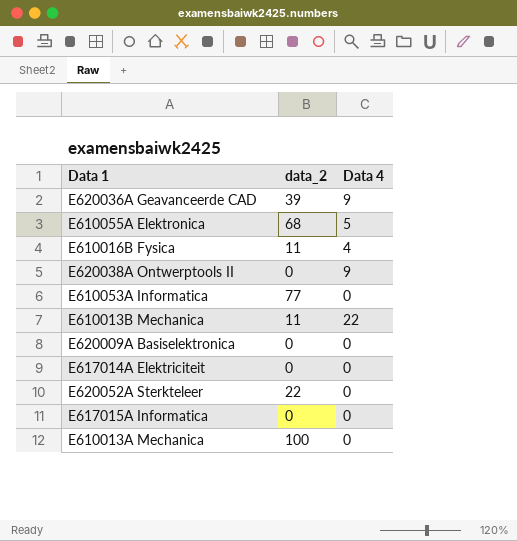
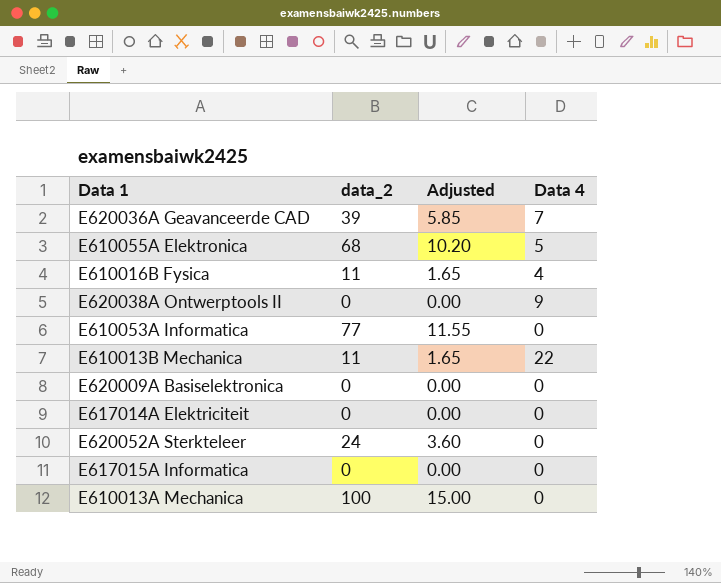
column Adjusted | formula: none -> [data_2] * 0.15
E620036A Geavanceerde CAD | Data 4: 9 -> 7
E620052A Sterkteleer | data_2: 22 -> 24

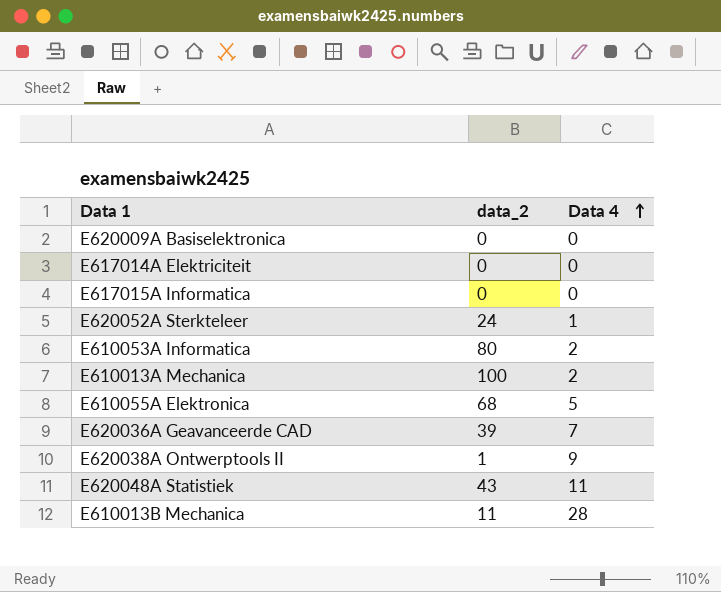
row order: none -> Data 4 ascending
column Adjusted | formula: [data_2] * 0.15 -> none
row E610016B Fysica: 11 | 1.65 | 4 -> none
E620052A Sterkteleer | Data 4: 0 -> 1
E610053A Informatica | data_2: 77 -> 80
E610053A Informatica | Data 4: 0 -> 2
E610013A Mechanica | Data 4: 0 -> 2
E620038A Ontwerptools II | data_2: 0 -> 1
row E620048A Statistiek: none -> 43 | 11
E610013B Mechanica | Data 4: 22 -> 28

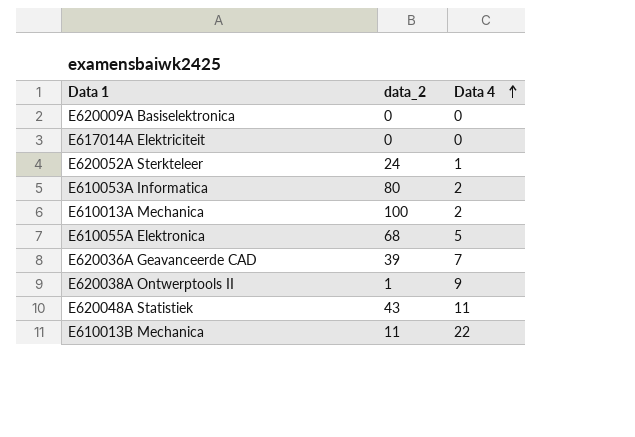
row E617015A Informatica: 0 | 0 -> none
E610013B Mechanica | Data 4: 28 -> 22

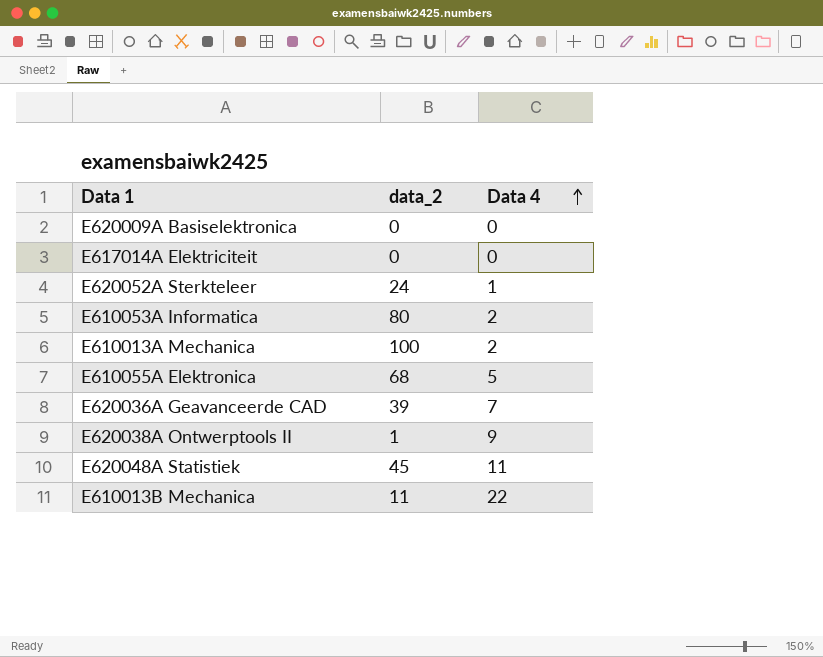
E620048A Statistiek | data_2: 43 -> 45

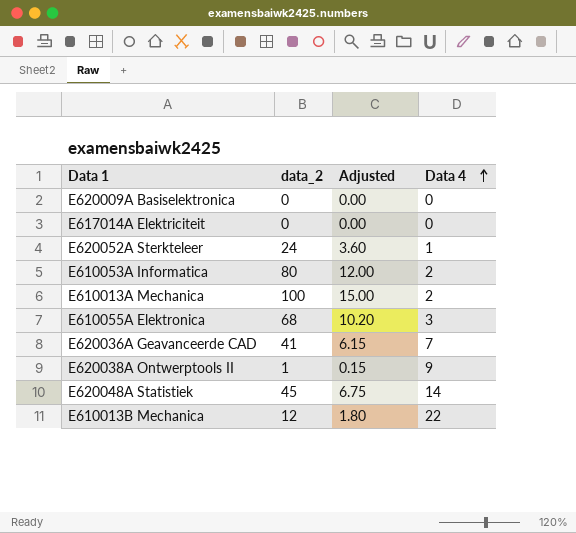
column Adjusted | formula: none -> [data_2] * 0.15
E610055A Elektronica | Data 4: 5 -> 3
E620036A Geavanceerde CAD | data_2: 39 -> 41
E620048A Statistiek | Data 4: 11 -> 14
E610013B Mechanica | data_2: 11 -> 12

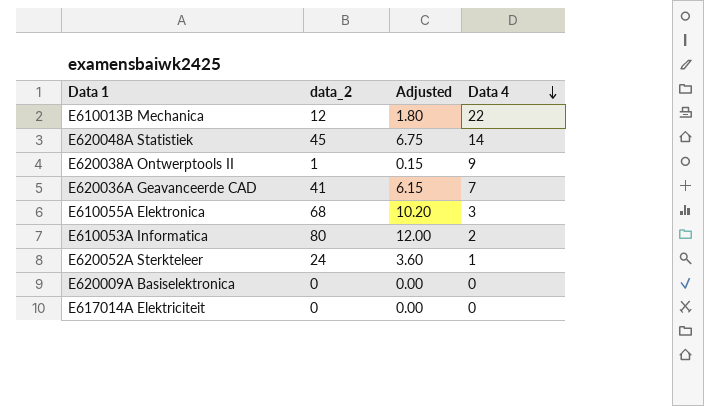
row order: Data 4 ascending -> Data 4 descending
row E610013A Mechanica: 100 | 15.00 | 2 -> none

